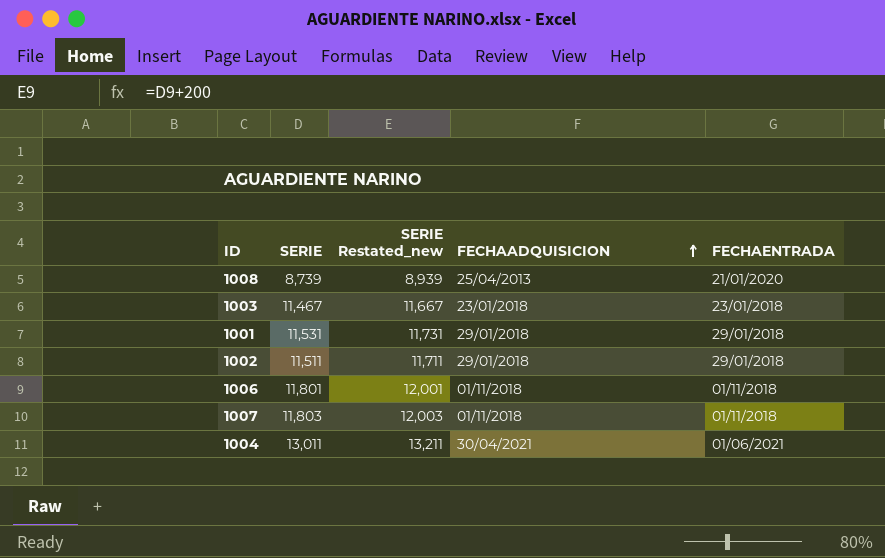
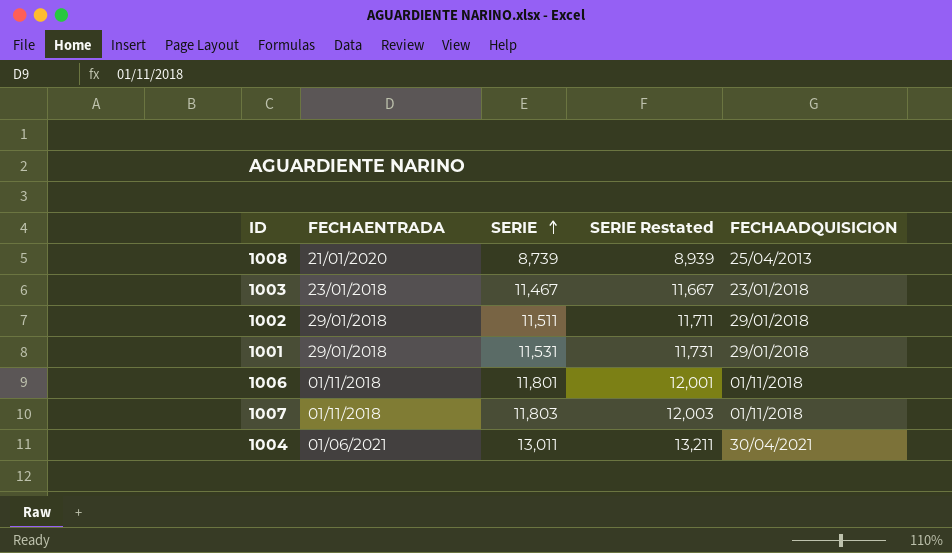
row order: FECHAADQUISICION ascending -> SERIE ascending
column FECHAENTRADA | position: 5 -> 2
column name: SERIE Restated_new -> SERIE Restated

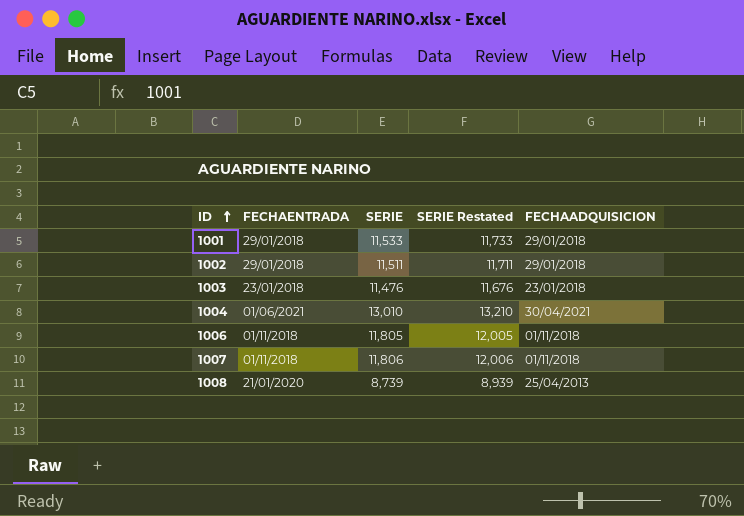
row order: SERIE ascending -> ID ascending
1001 | SERIE: 11,531 -> 11,533
1001 | SERIE Restated: 11,731 -> 11,733
1003 | SERIE: 11,467 -> 11,476
1003 | SERIE Restated: 11,667 -> 11,676
1004 | SERIE: 13,011 -> 13,010
1004 | SERIE Restated: 13,211 -> 13,210
1006 | SERIE: 11,801 -> 11,805
1006 | SERIE Restated: 12,001 -> 12,005
1007 | SERIE: 11,803 -> 11,806
1007 | SERIE Restated: 12,003 -> 12,006

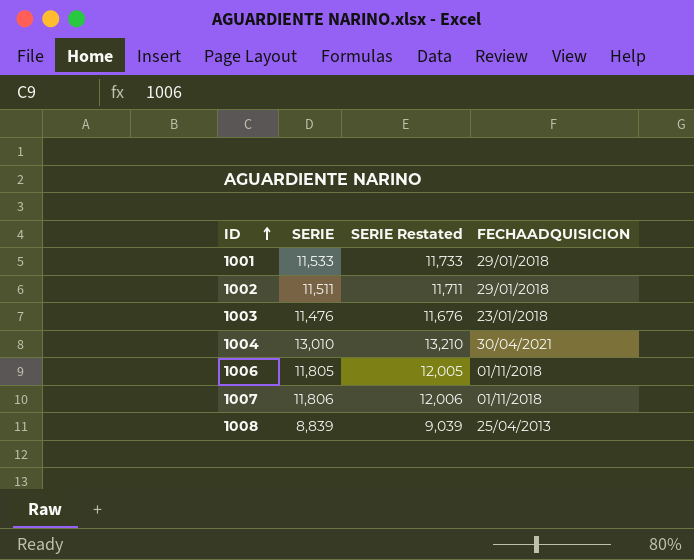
column FECHAENTRADA | position: 2 -> none
1008 | SERIE: 8,739 -> 8,839
1008 | SERIE Restated: 8,939 -> 9,039

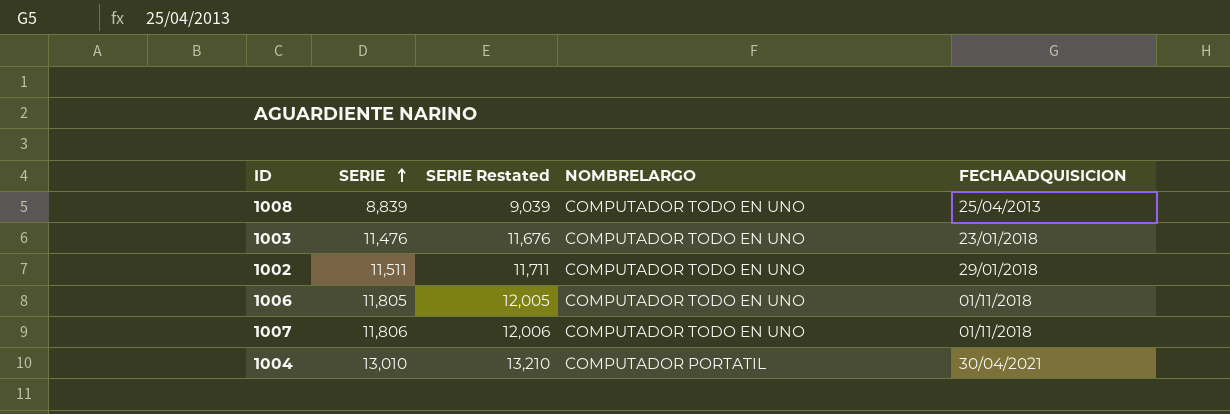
row order: ID ascending -> SERIE ascending
column NOMBRELARGO | position: none -> 4
row 1001: 11,533 | 11,733 | 29/01/2018 -> none

